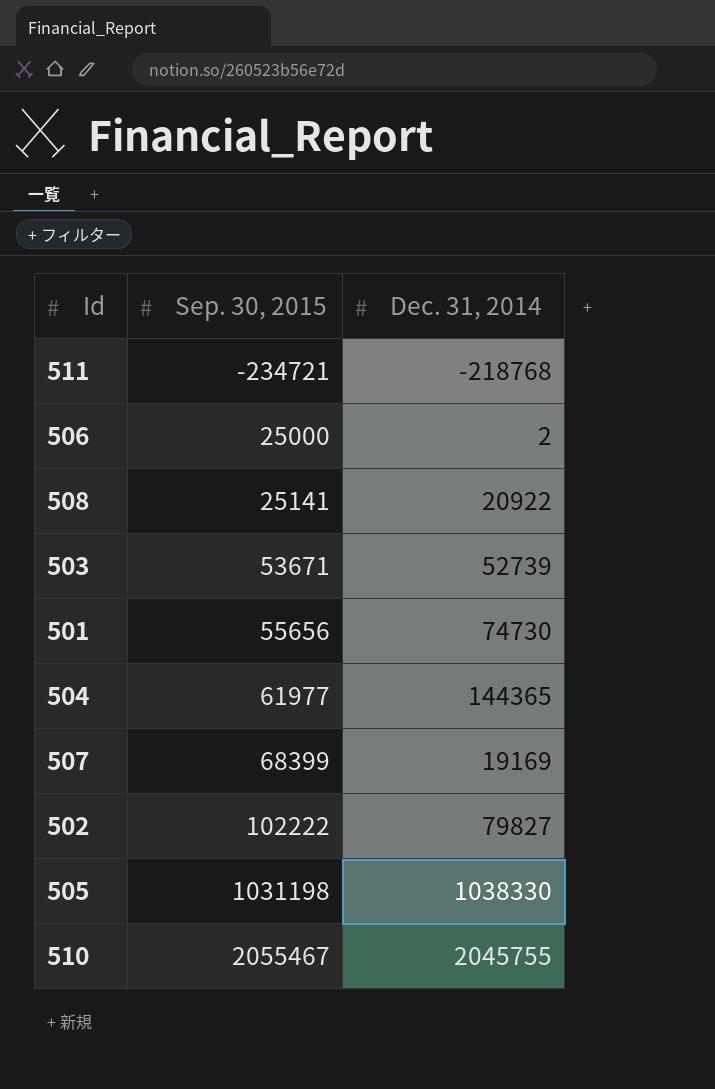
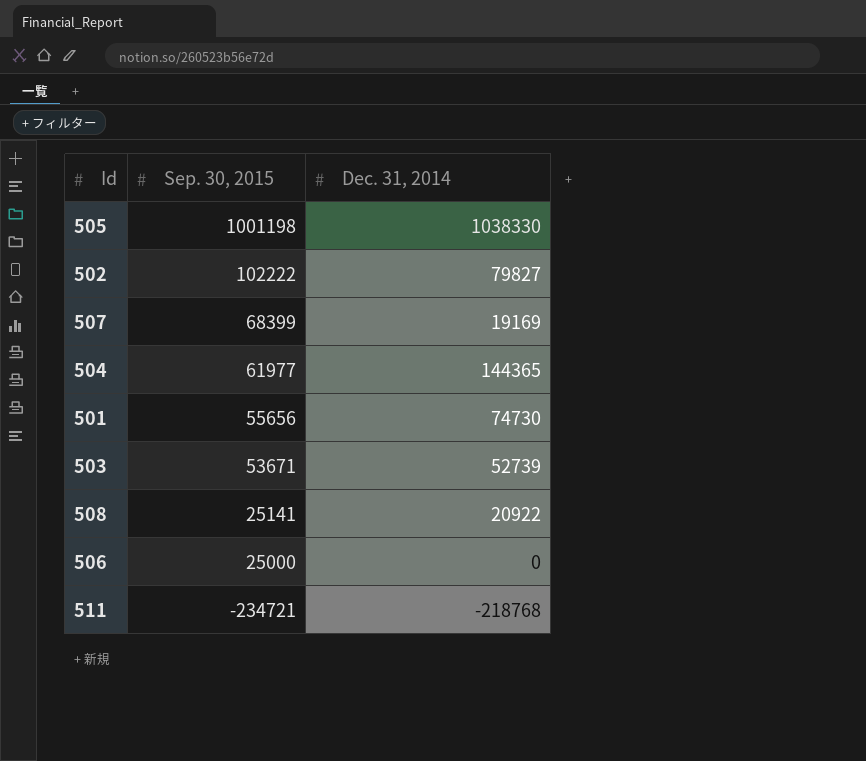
row order: Sep. 30, 2015 ascending -> Sep. 30, 2015 descending
row 510: 2055467 | 2045755 -> none
505 | Sep. 30, 2015: 1031198 -> 1001198
506 | Dec. 31, 2014: 2 -> 0

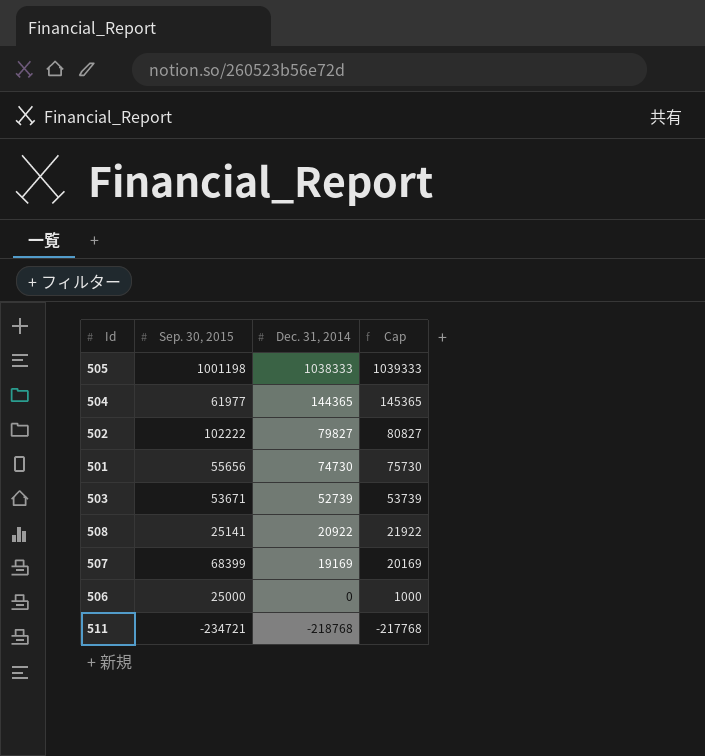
row order: Sep. 30, 2015 descending -> Dec. 31, 2014 descending
column Cap | formula: none -> [Dec. 31, 2014] + 1000
505 | Dec. 31, 2014: 1038330 -> 1038333

